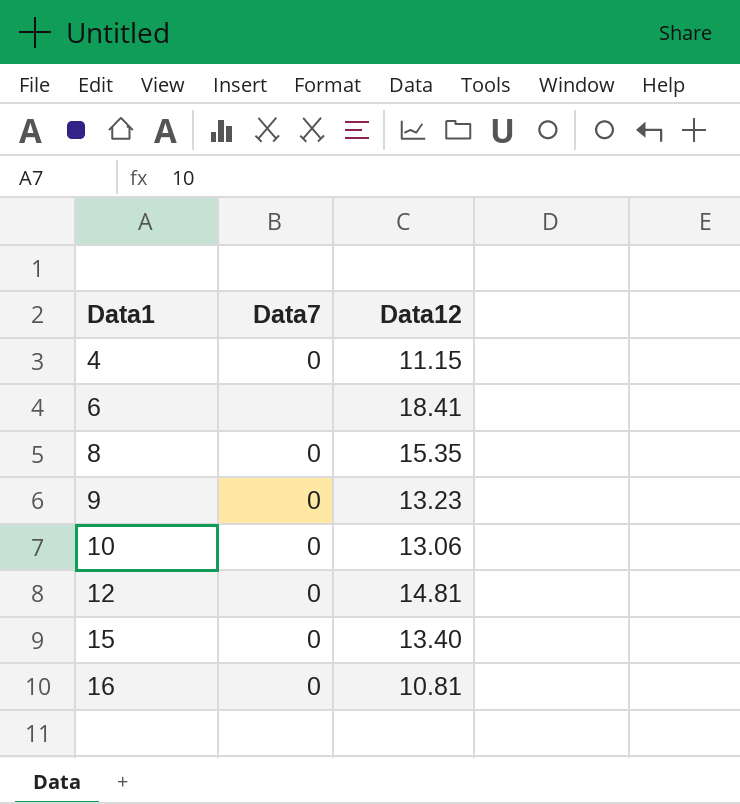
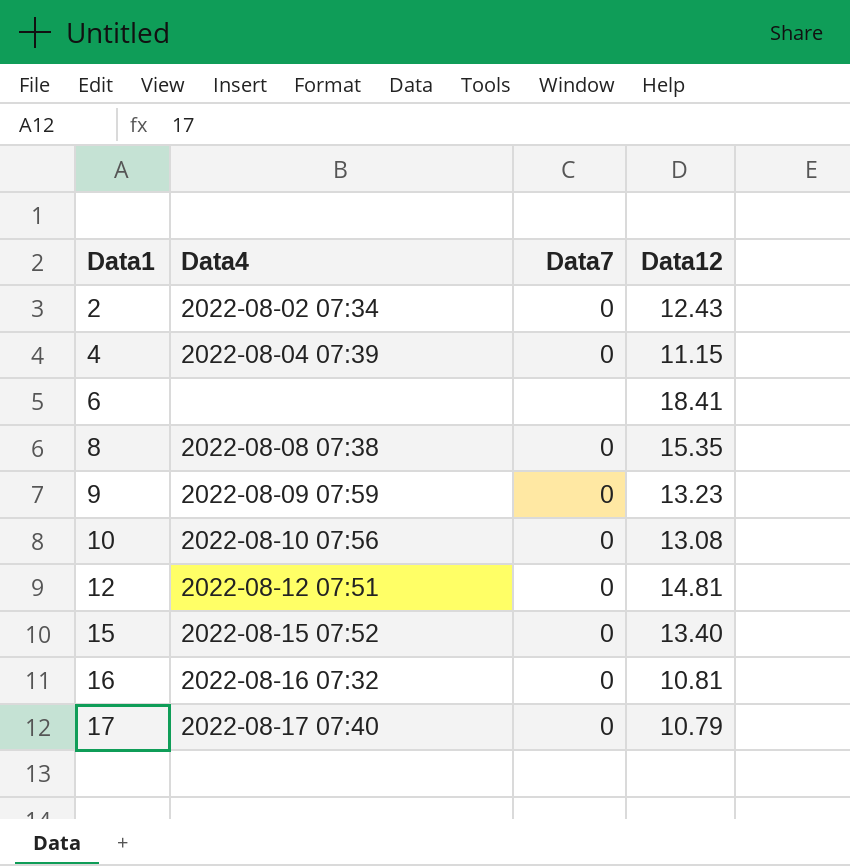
column Data4 | position: none -> 2
row 2: none -> 2022-08-02 07:34 | 0 | 12.43
10 | Data12: 13.06 -> 13.08
row 17: none -> 2022-08-17 07:40 | 0 | 10.79

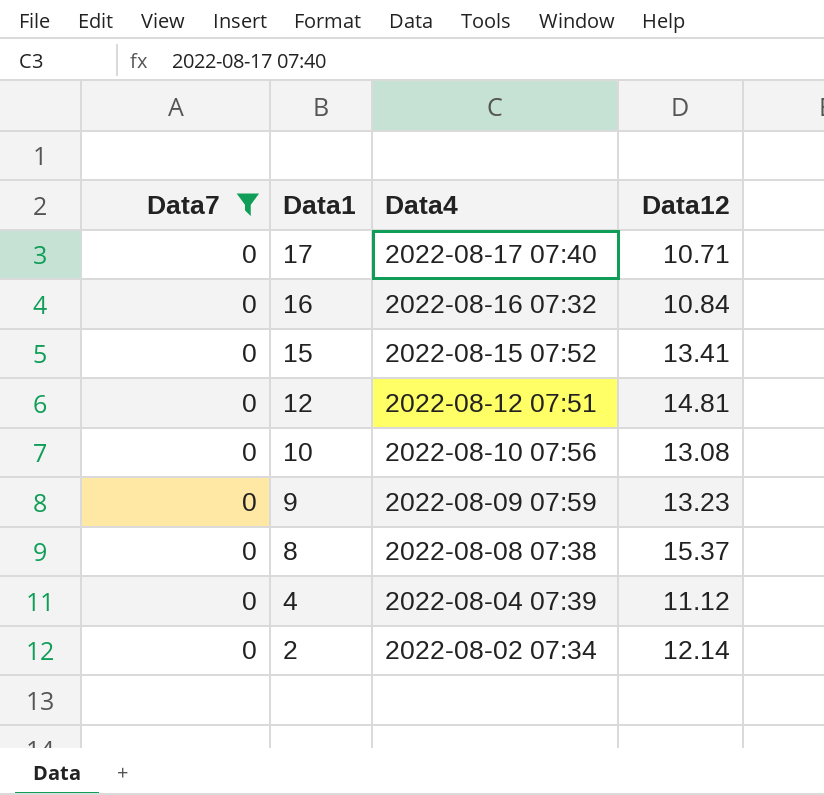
filter: none -> Data7 = 0
row order: Data1 ascending -> Data1 descending
column Data7 | position: 3 -> 1
17 | Data12: 10.79 -> 10.71
16 | Data12: 10.81 -> 10.84
15 | Data12: 13.40 -> 13.41
8 | Data12: 15.35 -> 15.37
4 | Data12: 11.15 -> 11.12
2 | Data12: 12.43 -> 12.14

